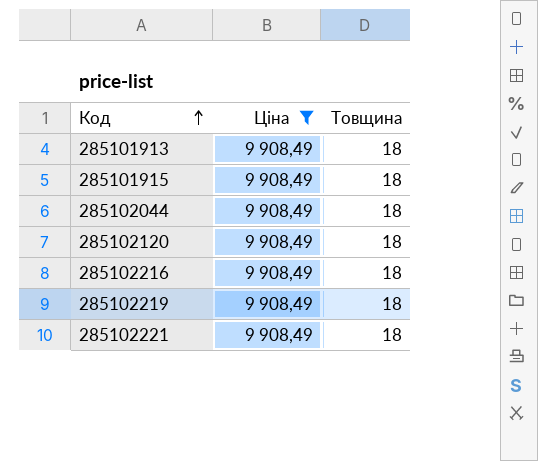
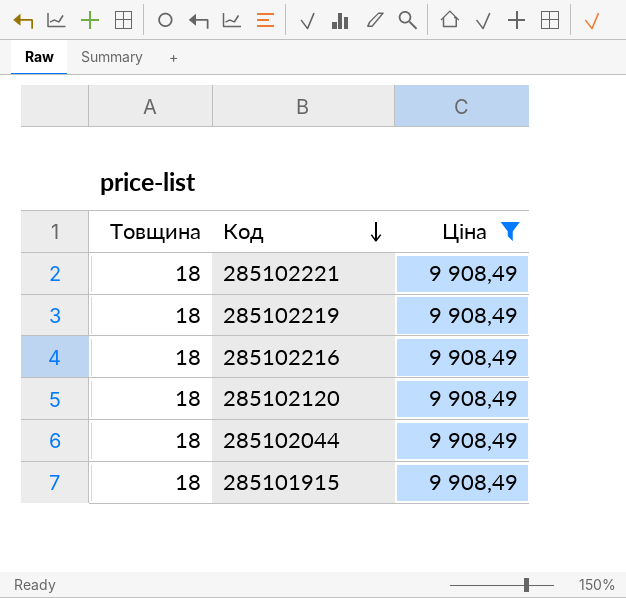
row order: Код ascending -> Код descending
column Товщина | position: 3 -> 1
row 285101913: 9 908,49 | 18 -> none

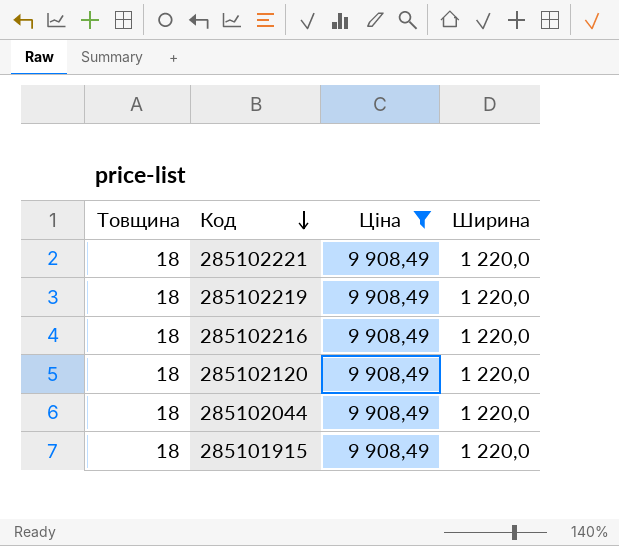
column Ширина | position: none -> 4

